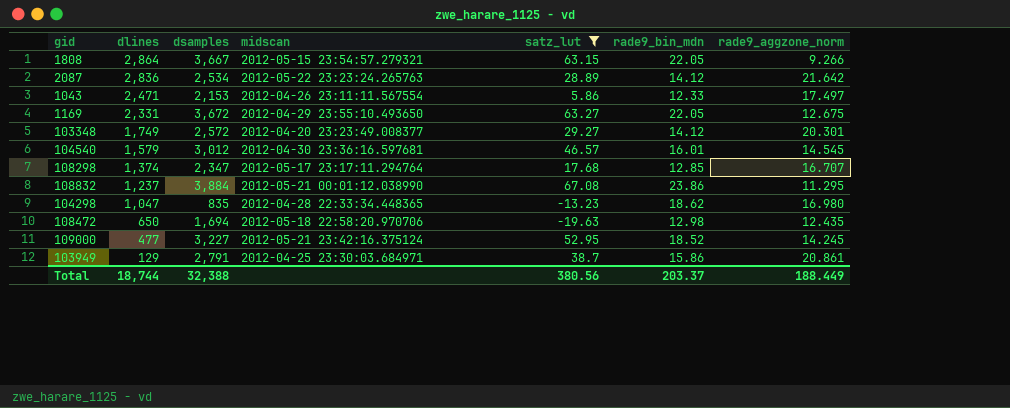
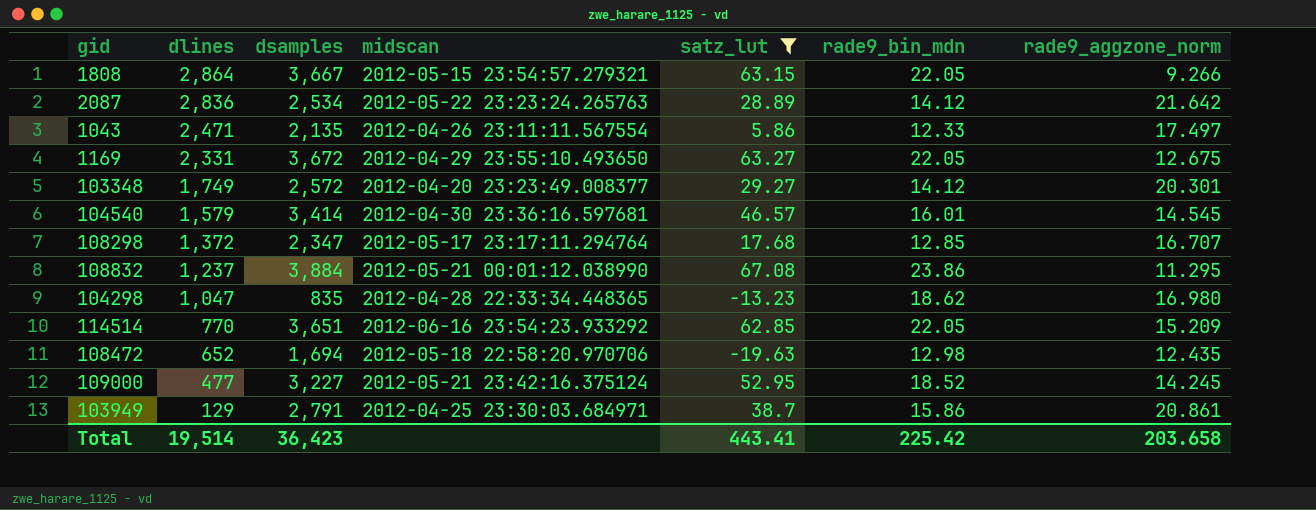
1043 | dsamples: 2,153 -> 2,135
104540 | dsamples: 3,012 -> 3,414
108298 | dlines: 1,374 -> 1,372
row 114514: none -> 770 | 3,651 | 2012-06-16 23:54:23.933292 | 62.85 | 22.05 | 15.209
108472 | dlines: 650 -> 652
Total | dlines: 18,744 -> 19,514
Total | dsamples: 32,388 -> 36,423
Total | satz_lut: 380.56 -> 443.41
Total | rade9_bin_mdn: 203.37 -> 225.42
Total | rade9_aggzone_norm: 188.449 -> 203.658

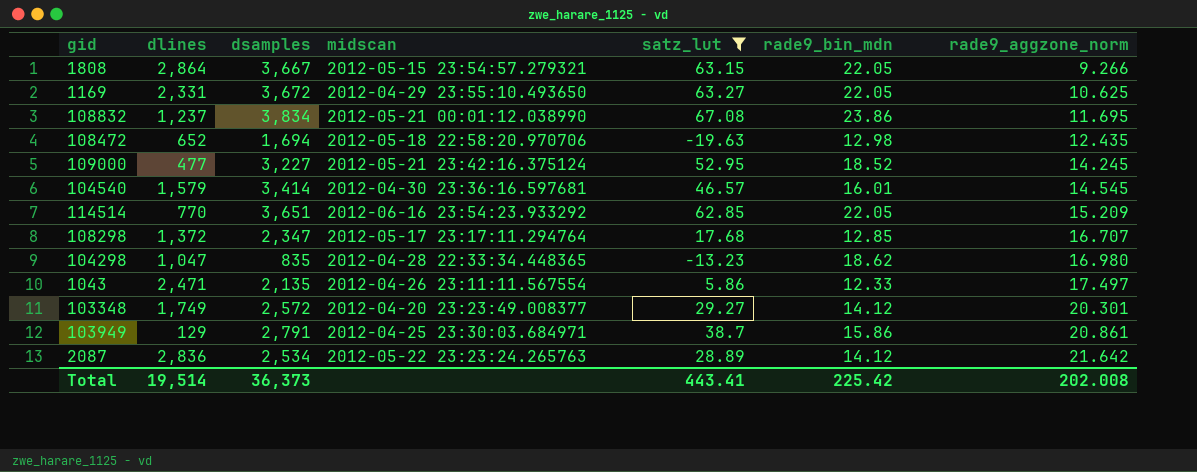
row order: dlines descending -> rade9_aggzone_norm ascending
1169 | rade9_aggzone_norm: 12.675 -> 10.625
108832 | dsamples: 3,884 -> 3,834
108832 | rade9_aggzone_norm: 11.295 -> 11.695
Total | dsamples: 36,423 -> 36,373
Total | rade9_aggzone_norm: 203.658 -> 202.008

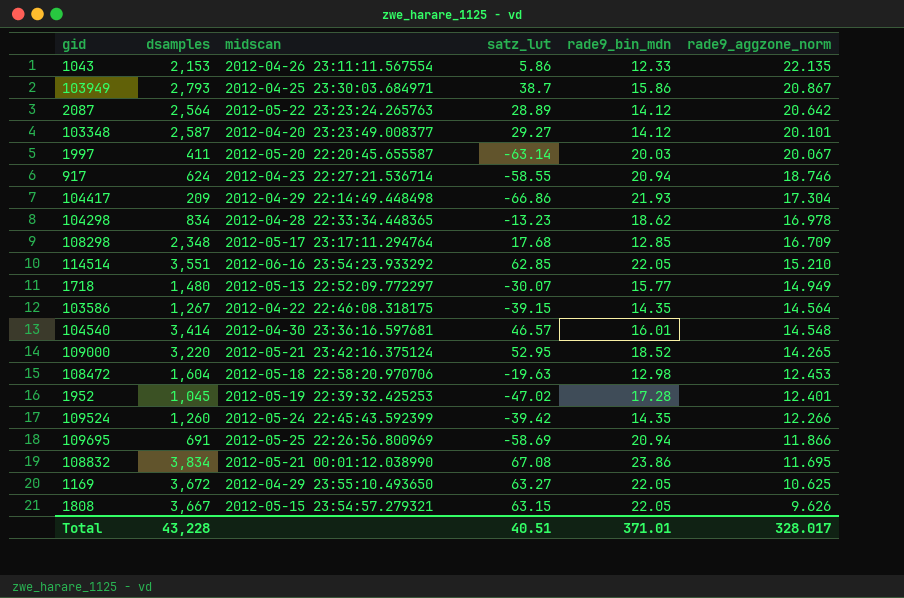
filter: satz_lut >= -19.63 -> none
row order: rade9_aggzone_norm ascending -> rade9_aggzone_norm descending
column dlines | position: 2 -> none
1043 | dsamples: 2,135 -> 2,153
1043 | rade9_aggzone_norm: 17.497 -> 22.135
103949 | dsamples: 2,791 -> 2,793
103949 | rade9_aggzone_norm: 20.861 -> 20.867
2087 | dsamples: 2,534 -> 2,564
2087 | rade9_aggzone_norm: 21.642 -> 20.642
103348 | dsamples: 2,572 -> 2,587
103348 | rade9_aggzone_norm: 20.301 -> 20.101
104298 | dsamples: 835 -> 834
104298 | rade9_aggzone_norm: 16.980 -> 16.978
108298 | dsamples: 2,347 -> 2,348
108298 | rade9_aggzone_norm: 16.707 -> 16.709
114514 | dsamples: 3,651 -> 3,551
114514 | rade9_aggzone_norm: 15.209 -> 15.210
104540 | rade9_aggzone_norm: 14.545 -> 14.548
109000 | dsamples: 3,227 -> 3,220
109000 | rade9_aggzone_norm: 14.245 -> 14.265
108472 | dsamples: 1,694 -> 1,604
108472 | rade9_aggzone_norm: 12.435 -> 12.453
1808 | rade9_aggzone_norm: 9.266 -> 9.626
Total | dsamples: 36,373 -> 43,228
Total | satz_lut: 443.41 -> 40.51
Total | rade9_bin_mdn: 225.42 -> 371.01
Total | rade9_aggzone_norm: 202.008 -> 328.017

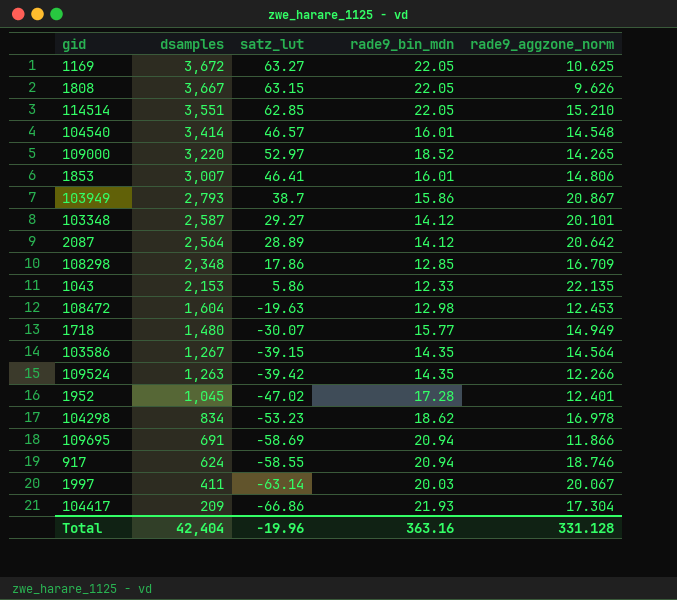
row order: rade9_aggzone_norm descending -> dsamples descending
column midscan | position: 3 -> none
row 108832: 3,834 | 2012-05-21 00:01:12.038990 | 67.08 | 23.86 | 11.695 -> none
109000 | satz_lut: 52.95 -> 52.97
row 1853: none -> 3,007 | 46.41 | 16.01 | 14.806
108298 | satz_lut: 17.68 -> 17.86
109524 | dsamples: 1,260 -> 1,263
104298 | satz_lut: -13.23 -> -53.23
Total | dsamples: 43,228 -> 42,404
Total | satz_lut: 40.51 -> -19.96
Total | rade9_bin_mdn: 371.01 -> 363.16
Total | rade9_aggzone_norm: 328.017 -> 331.128

